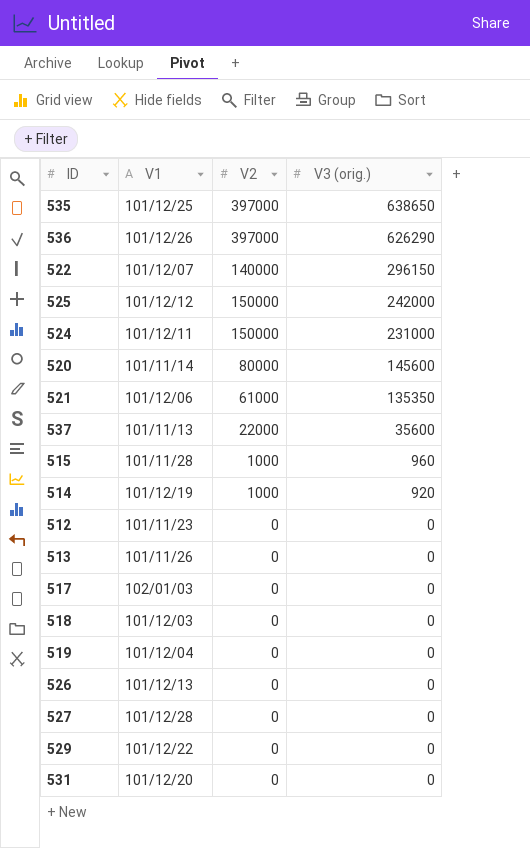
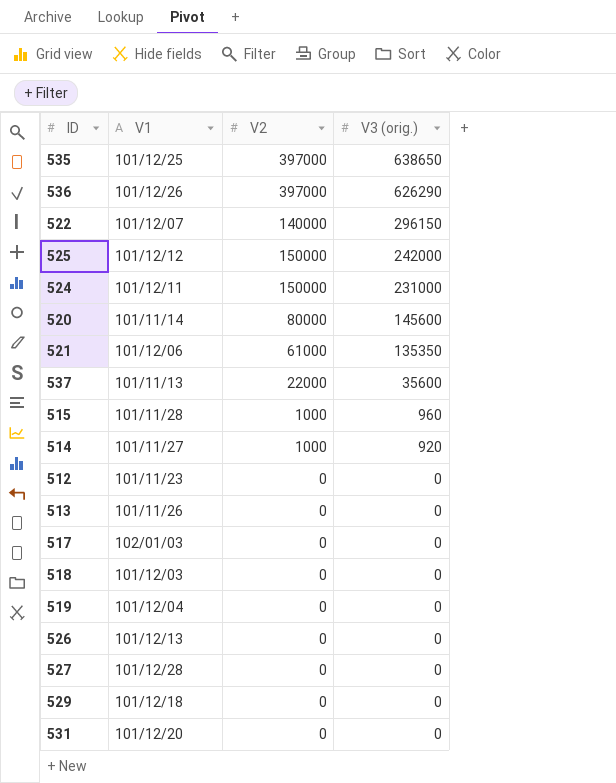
514 | V1: 101/12/19 -> 101/11/27
529 | V1: 101/12/22 -> 101/12/18

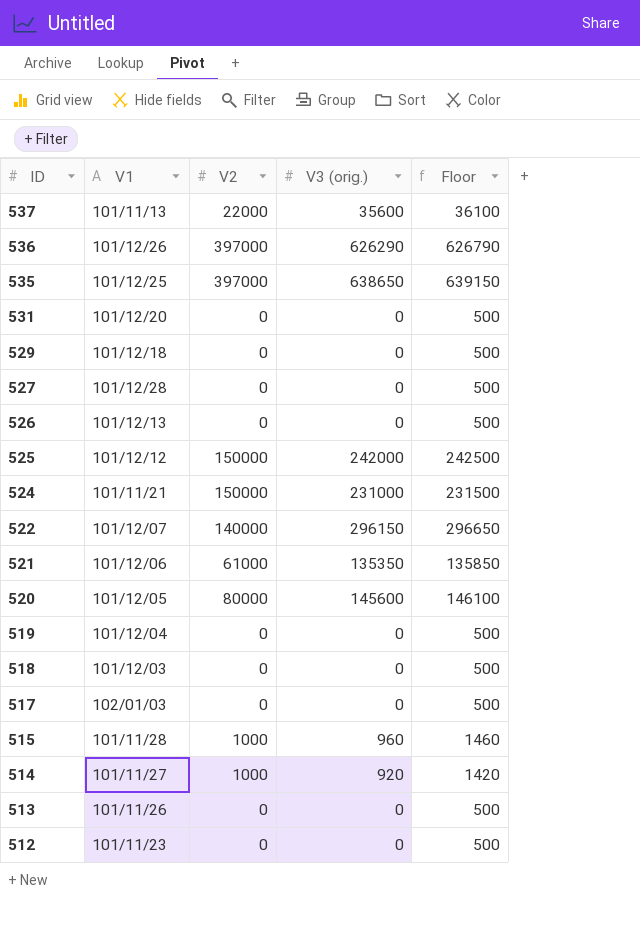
row order: V3 (orig.) descending -> ID descending
column Floor | formula: none -> [V3 (orig.)] + 500
524 | V1: 101/12/11 -> 101/11/21
520 | V1: 101/11/14 -> 101/12/05

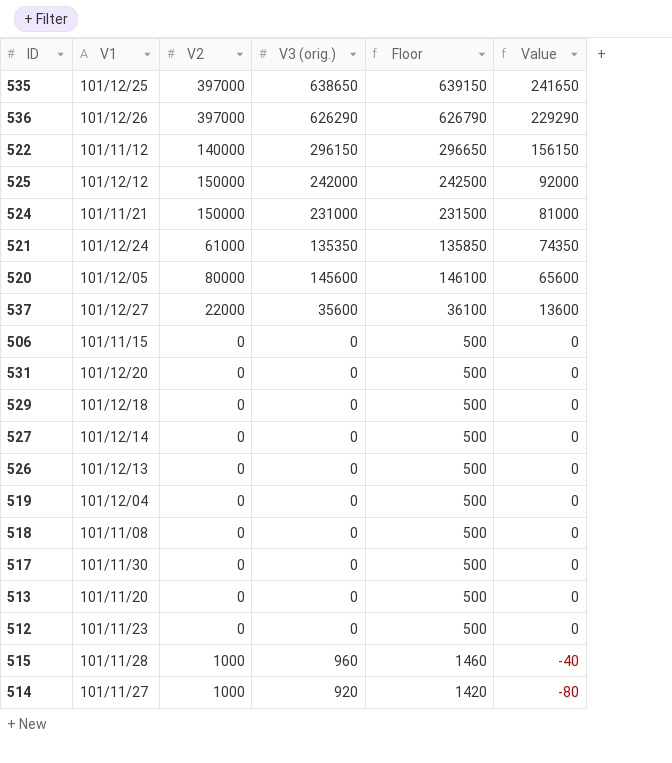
row order: ID descending -> Value descending
column Value | formula: none -> [V3 (orig.)] - [V2]
522 | V1: 101/12/07 -> 101/11/12
521 | V1: 101/12/06 -> 101/12/24
537 | V1: 101/11/13 -> 101/12/27
row 506: none -> 101/11/15 | 0 | 0 | 500 | 0
527 | V1: 101/12/28 -> 101/12/14
518 | V1: 101/12/03 -> 101/11/08
517 | V1: 102/01/03 -> 101/11/30
513 | V1: 101/11/26 -> 101/11/20

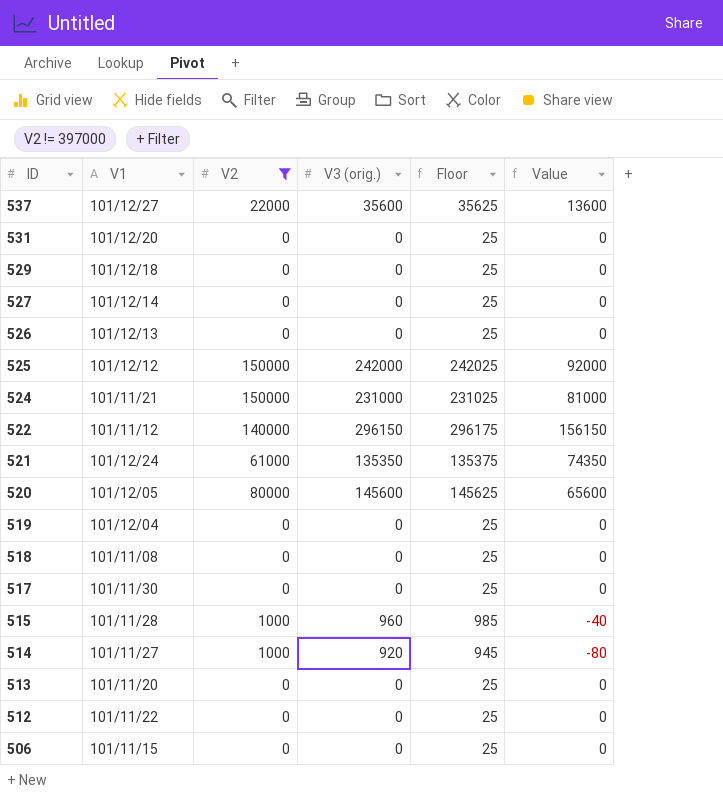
filter: none -> V2 != 397000
row order: Value descending -> ID descending
column Floor | formula: [V3 (orig.)] + 500 -> [V3 (orig.)] + 25
512 | V1: 101/11/23 -> 101/11/22

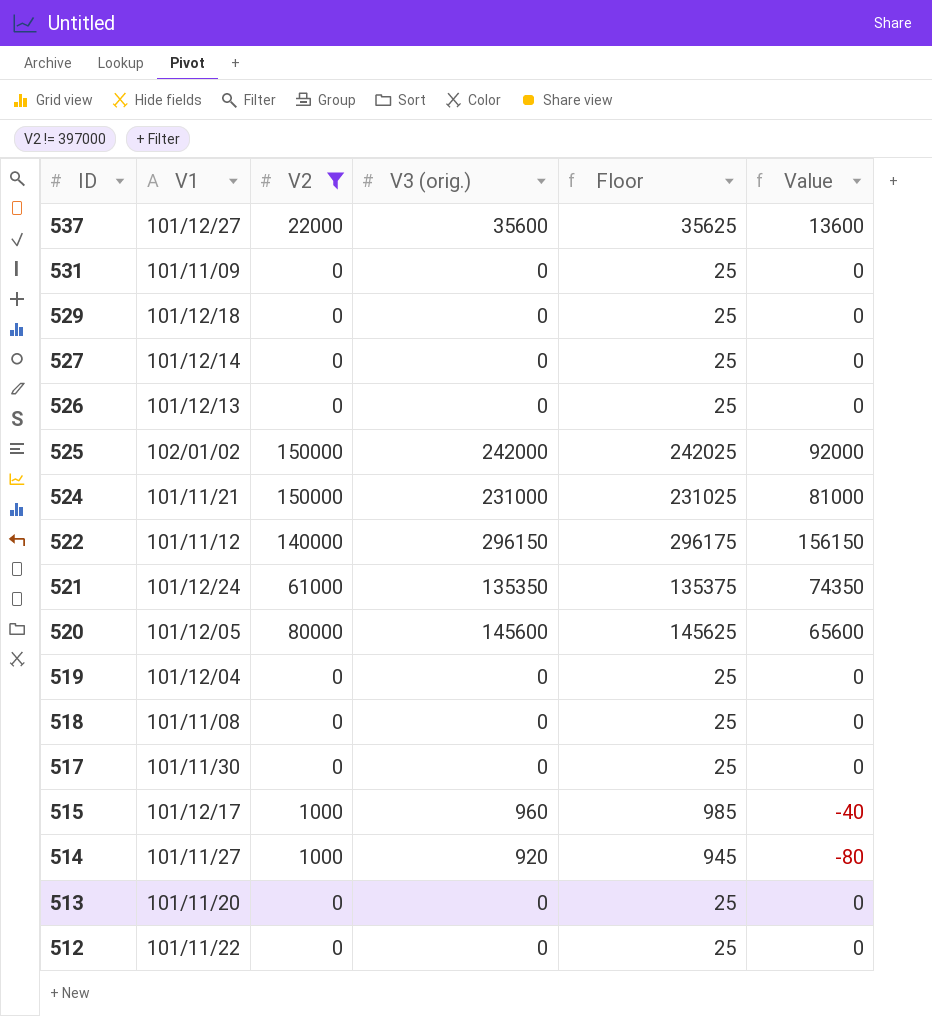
row 506: 101/11/15 | 0 | 0 | 25 | 0 -> none
531 | V1: 101/12/20 -> 101/11/09
525 | V1: 101/12/12 -> 102/01/02
515 | V1: 101/11/28 -> 101/12/17

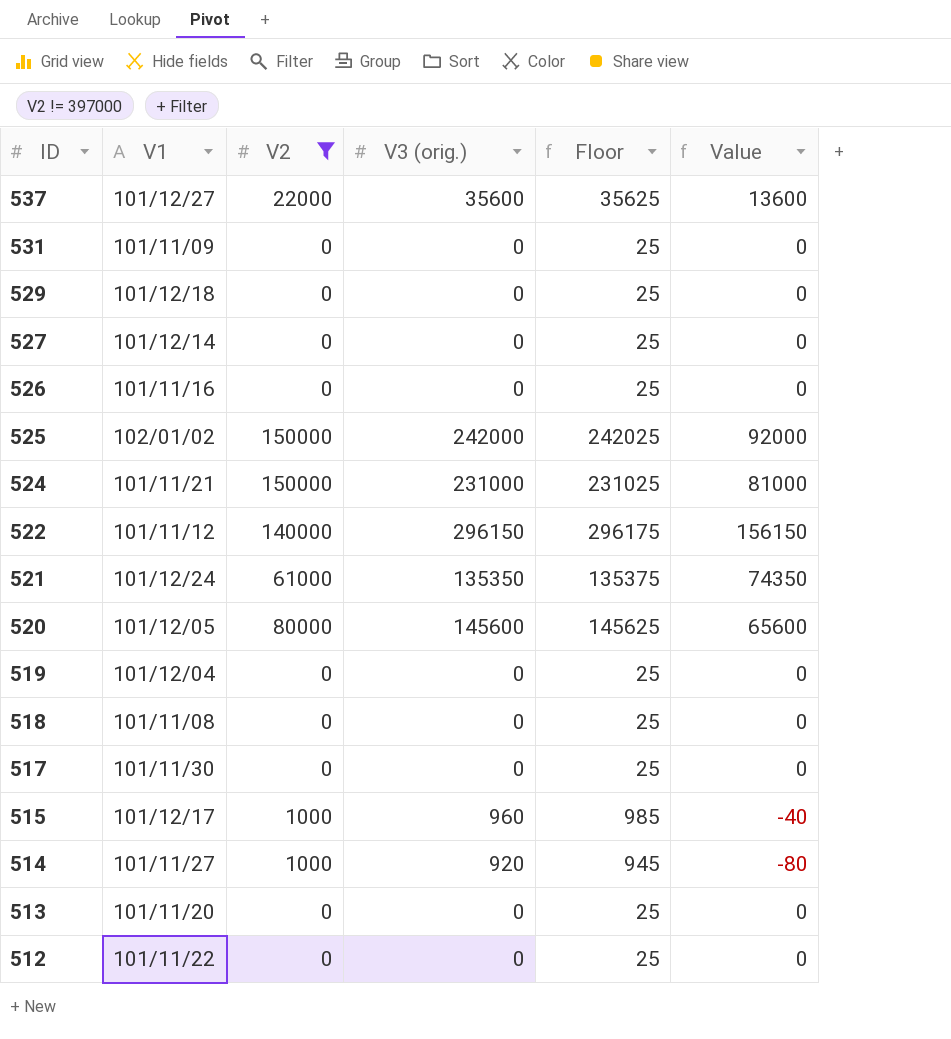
526 | V1: 101/12/13 -> 101/11/16

